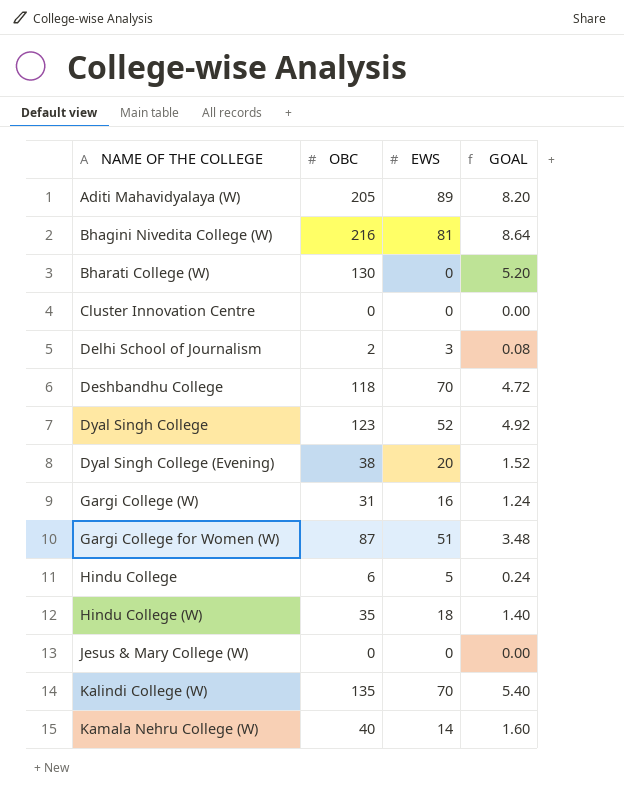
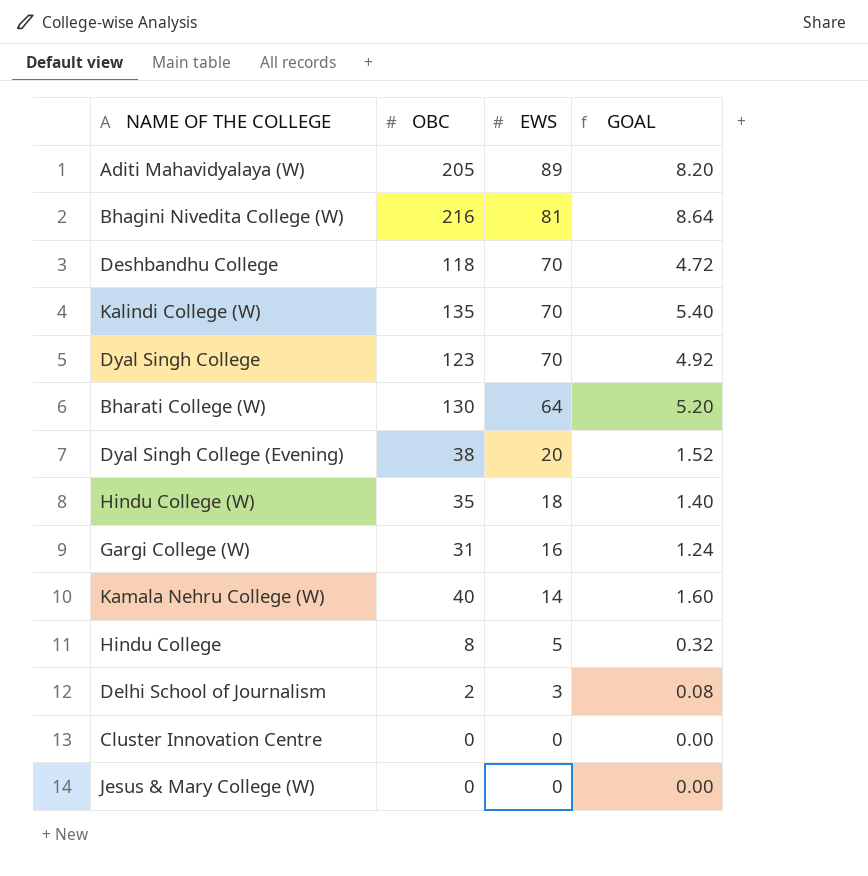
row order: NAME OF THE COLLEGE ascending -> EWS descending
row Gargi College for Women (W): 87 | 51 | 3.48 -> none
Dyal Singh College | EWS: 52 -> 70
Bharati College (W) | EWS: 0 -> 64
Hindu College | OBC: 6 -> 8
Hindu College | GOAL: 0.24 -> 0.32

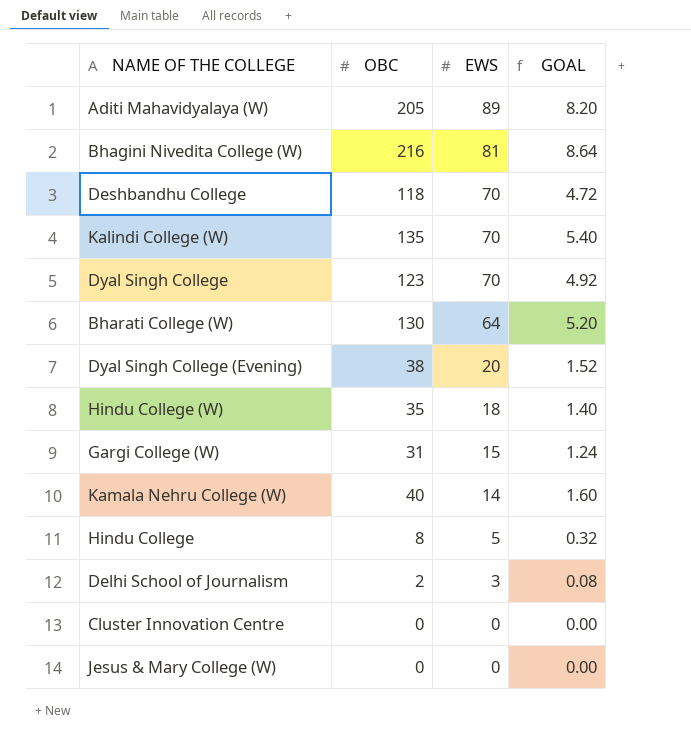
Gargi College (W) | EWS: 16 -> 15

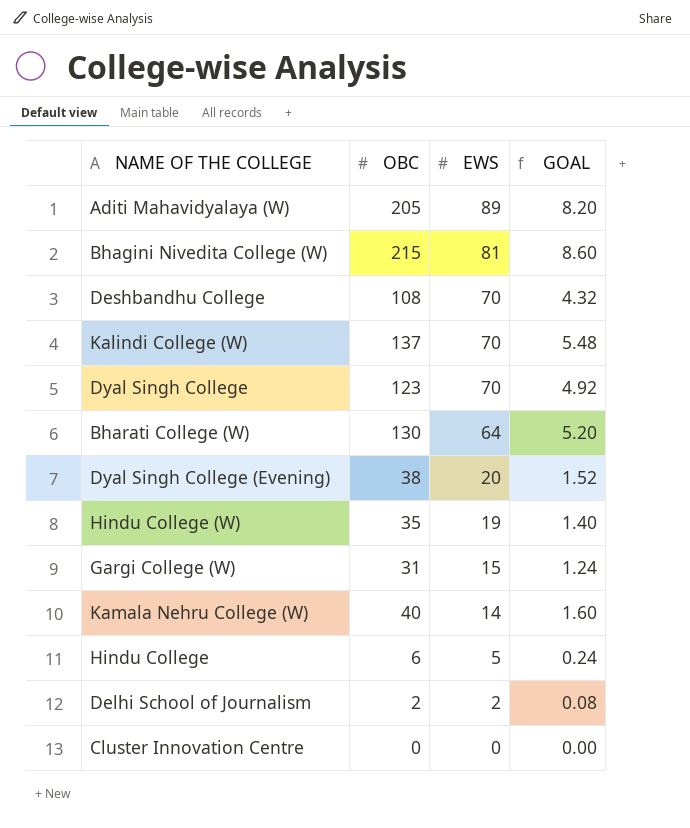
row Jesus & Mary College (W): 0 | 0 | 0.00 -> none
Bhagini Nivedita College (W) | OBC: 216 -> 215
Bhagini Nivedita College (W) | GOAL: 8.64 -> 8.60
Deshbandhu College | OBC: 118 -> 108
Deshbandhu College | GOAL: 4.72 -> 4.32
Kalindi College (W) | OBC: 135 -> 137
Kalindi College (W) | GOAL: 5.40 -> 5.48
Hindu College (W) | EWS: 18 -> 19
Hindu College | OBC: 8 -> 6
Hindu College | GOAL: 0.32 -> 0.24
Delhi School of Journalism | EWS: 3 -> 2

